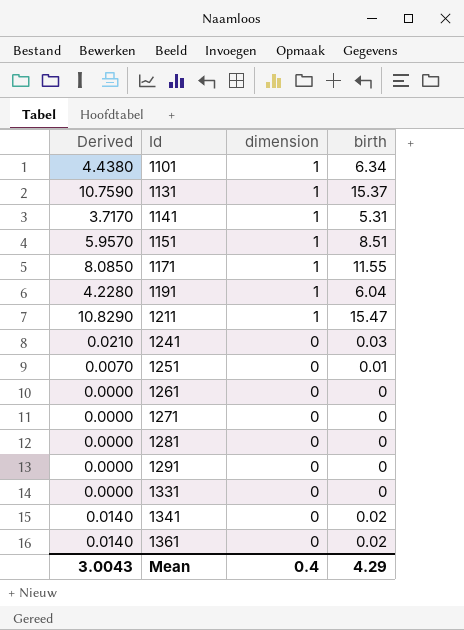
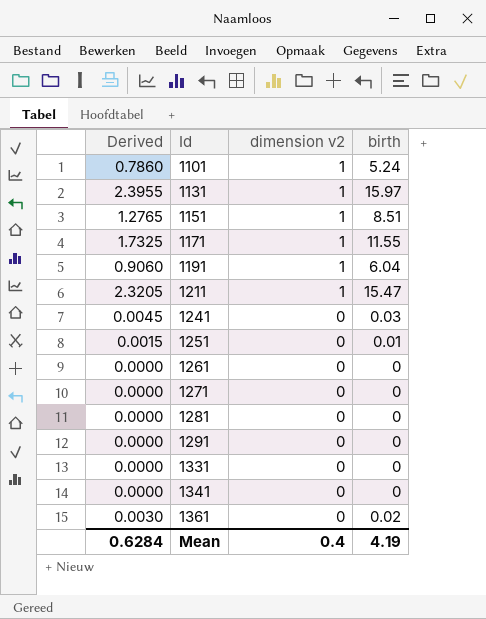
column Derived | formula: [birth] * 0.7 -> [birth] * 0.15
column name: dimension -> dimension v2
row 1141: 3.7170 | 1 | 5.31 -> none
1101 | birth: 6.34 -> 5.24
1131 | birth: 15.37 -> 15.97
1341 | birth: 0.02 -> 0
Mean | Derived: 3.0043 -> 0.6284
Mean | birth: 4.29 -> 4.19

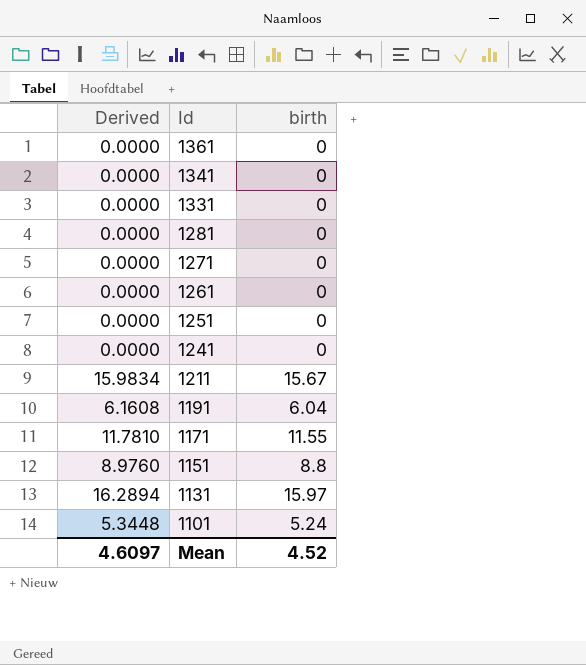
row order: Id ascending -> Id descending
column dimension v2 | position: 3 -> none
column Derived | formula: [birth] * 0.15 -> [birth] * 1.02
row 1291: 0.0000 | 0 | 0 -> none
1361 | birth: 0.02 -> 0
1251 | birth: 0.01 -> 0
1241 | birth: 0.03 -> 0
1211 | birth: 15.47 -> 15.67
1151 | birth: 8.51 -> 8.8
Mean | Derived: 0.6284 -> 4.6097
Mean | birth: 4.19 -> 4.52

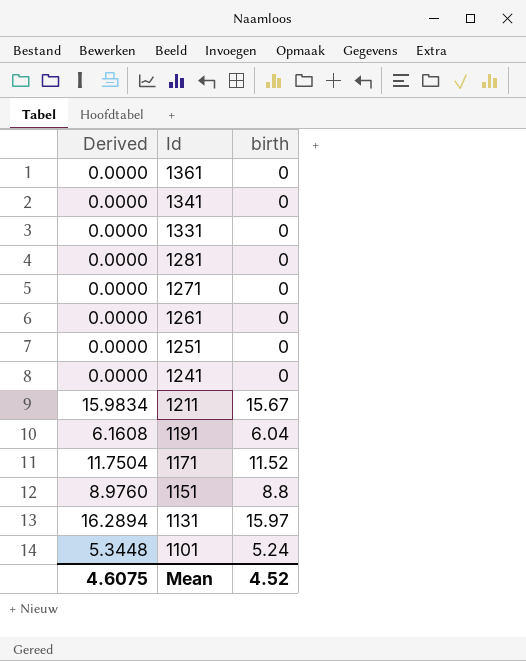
1171 | Derived: 11.7810 -> 11.7504
1171 | birth: 11.55 -> 11.52
Mean | Derived: 4.6097 -> 4.6075

